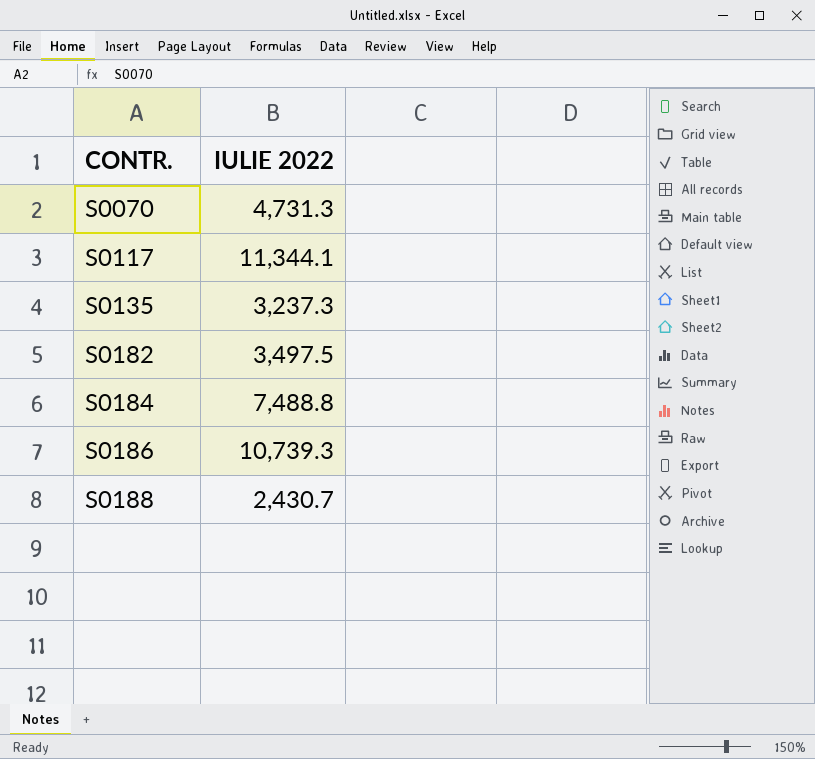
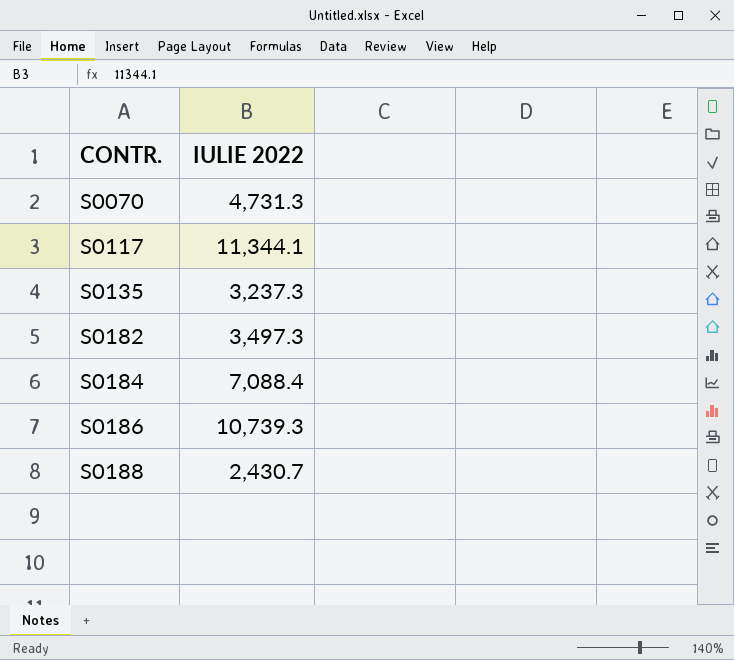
S0182 | IULIE 2022: 3,497.5 -> 3,497.3
S0184 | IULIE 2022: 7,488.8 -> 7,088.4

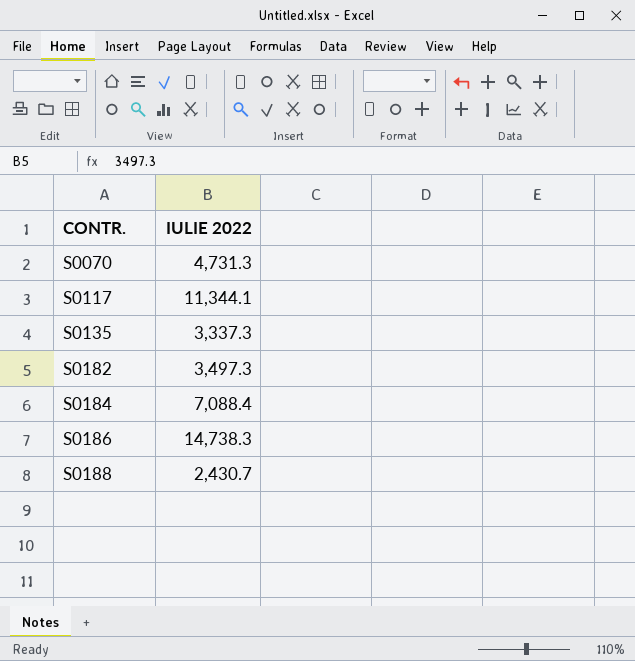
S0135 | IULIE 2022: 3,237.3 -> 3,337.3
S0186 | IULIE 2022: 10,739.3 -> 14,738.3

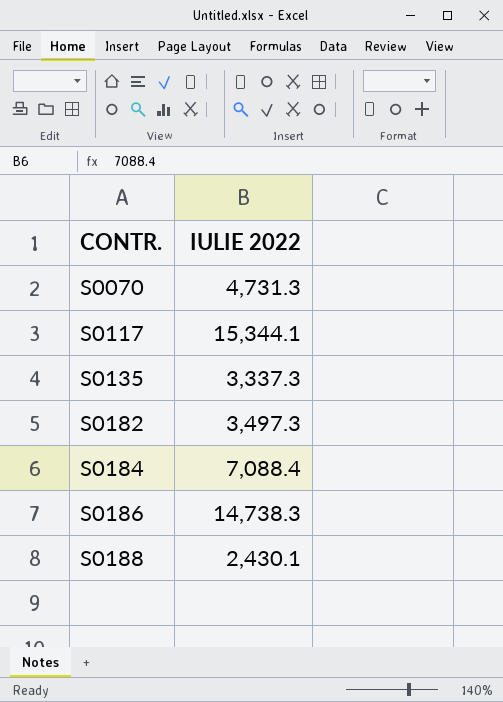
S0117 | IULIE 2022: 11,344.1 -> 15,344.1
S0188 | IULIE 2022: 2,430.7 -> 2,430.1

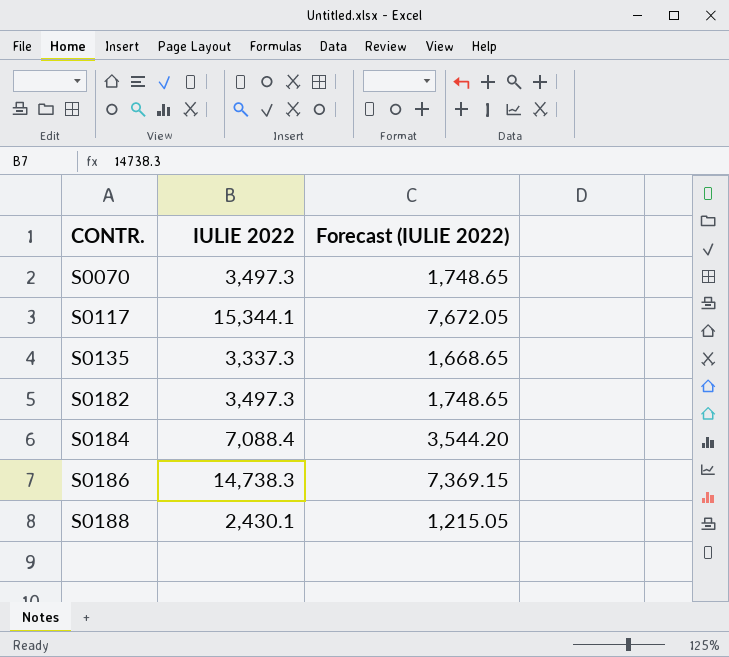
column Forecast (IULIE 2022) | formula: none -> [IULIE 2022] * 0.5
S0070 | IULIE 2022: 4,731.3 -> 3,497.3

